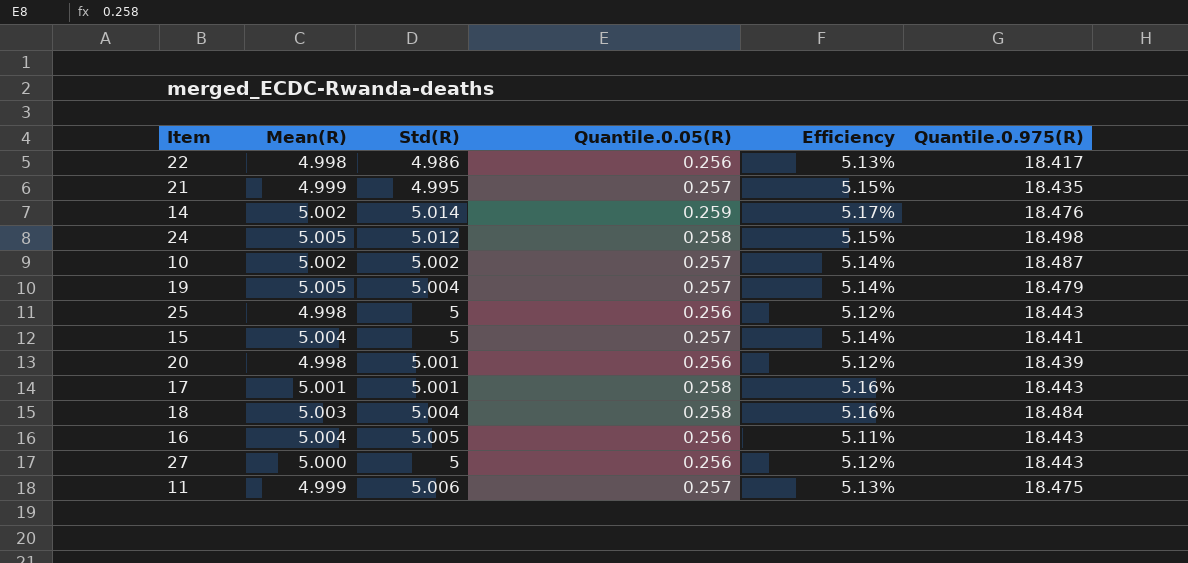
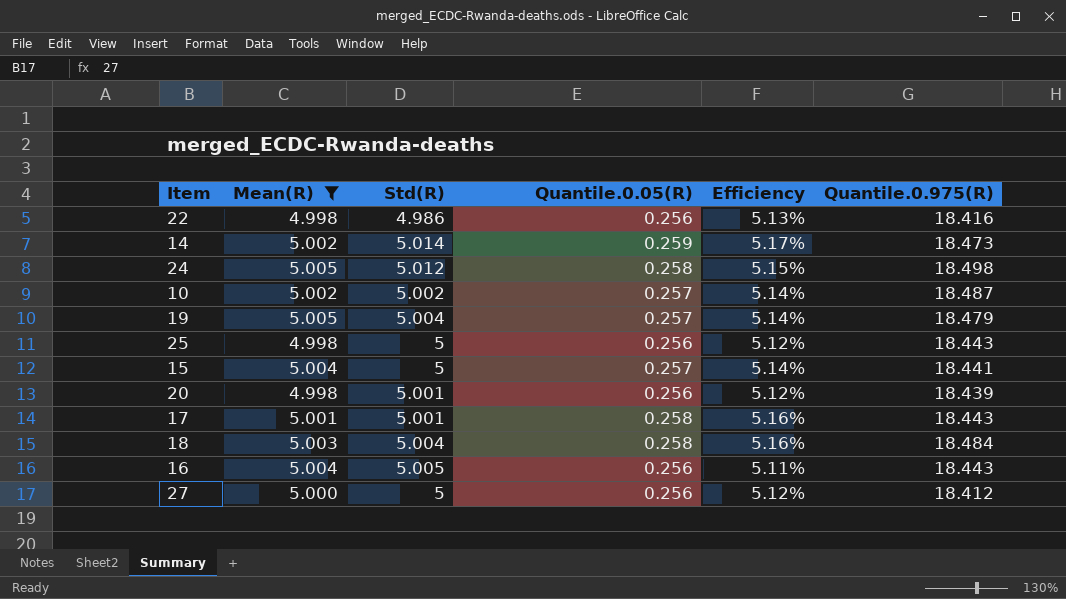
filter: none -> Mean(R) != 4.999
22 | Quantile.0.975(R): 18.417 -> 18.416
14 | Quantile.0.975(R): 18.476 -> 18.473
27 | Quantile.0.975(R): 18.443 -> 18.412

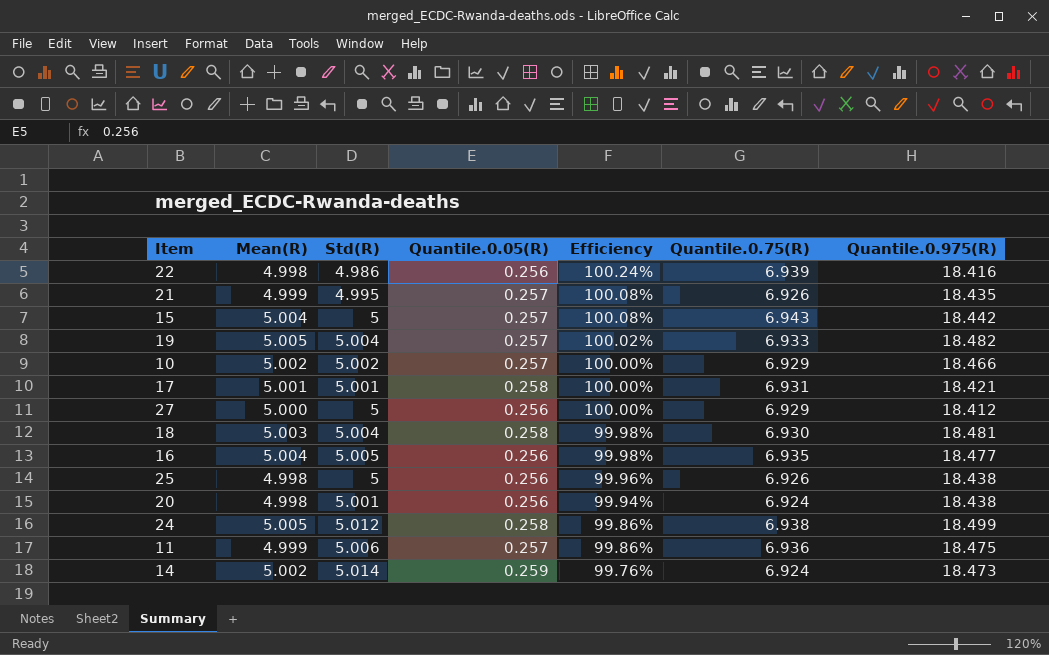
filter: Mean(R) != 4.999 -> none
row order: none -> Efficiency descending
column Efficiency | formula: [Quantile.0.05(R)] / [Std(R)] -> [Mean(R)] / [Std(R)]
column Quantile.0.75(R) | position: none -> 6
15 | Quantile.0.975(R): 18.441 -> 18.442
19 | Quantile.0.975(R): 18.479 -> 18.482
10 | Quantile.0.975(R): 18.487 -> 18.466
17 | Quantile.0.975(R): 18.443 -> 18.421
18 | Quantile.0.975(R): 18.484 -> 18.481
16 | Quantile.0.975(R): 18.443 -> 18.477
25 | Quantile.0.975(R): 18.443 -> 18.438
20 | Quantile.0.975(R): 18.439 -> 18.438
24 | Quantile.0.975(R): 18.498 -> 18.499

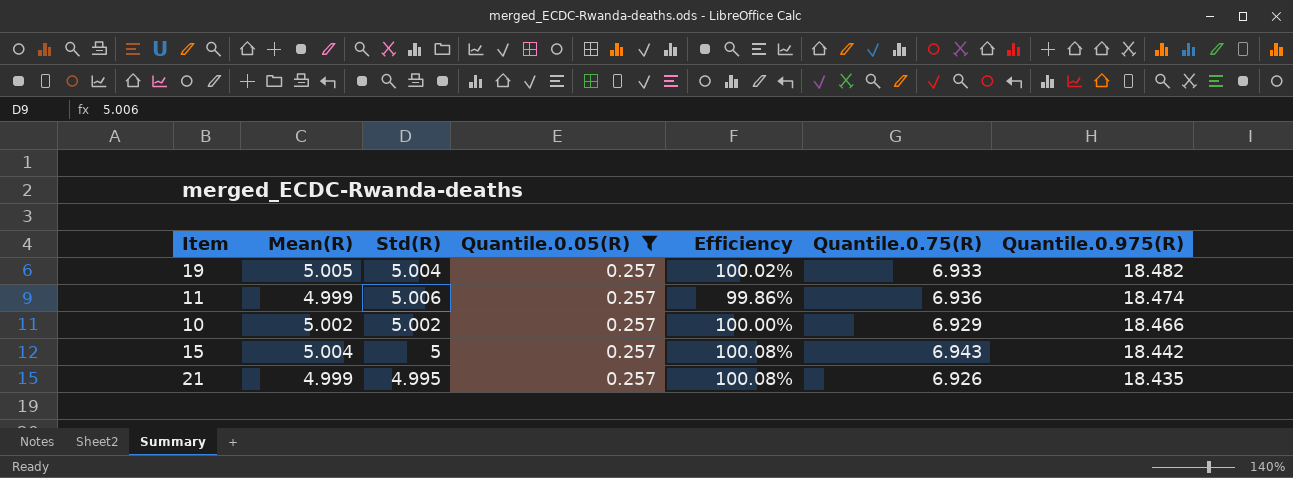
filter: none -> Quantile.0.05(R) = 0.257
row order: Efficiency descending -> Quantile.0.975(R) descending
11 | Quantile.0.975(R): 18.475 -> 18.474

